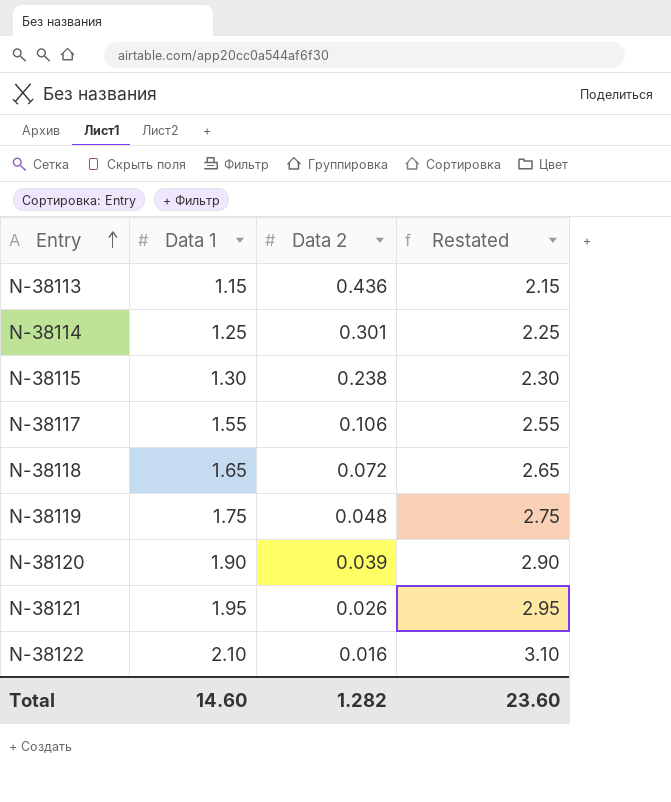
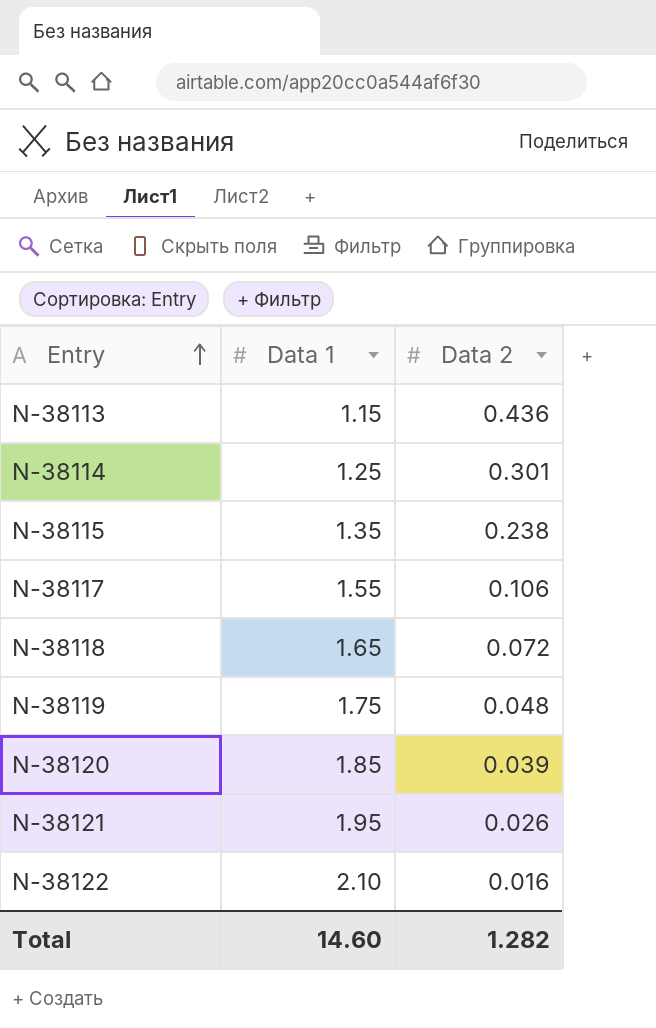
column Restated | formula: [Data 1] + 1 -> none
N-38115 | Data 1: 1.30 -> 1.35
N-38120 | Data 1: 1.90 -> 1.85

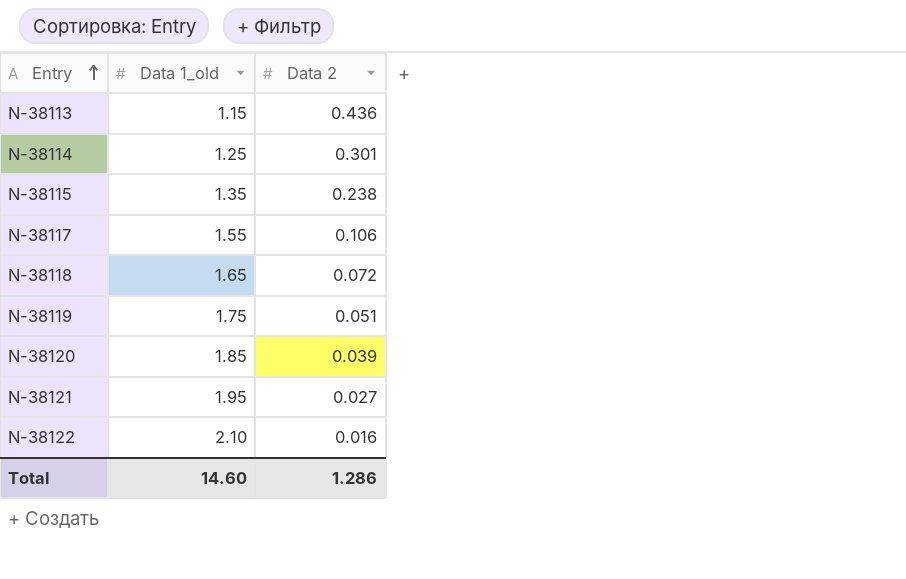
column name: Data 1 -> Data 1_old
N-38119 | Data 2: 0.048 -> 0.051
N-38121 | Data 2: 0.026 -> 0.027
Total | Data 2: 1.282 -> 1.286

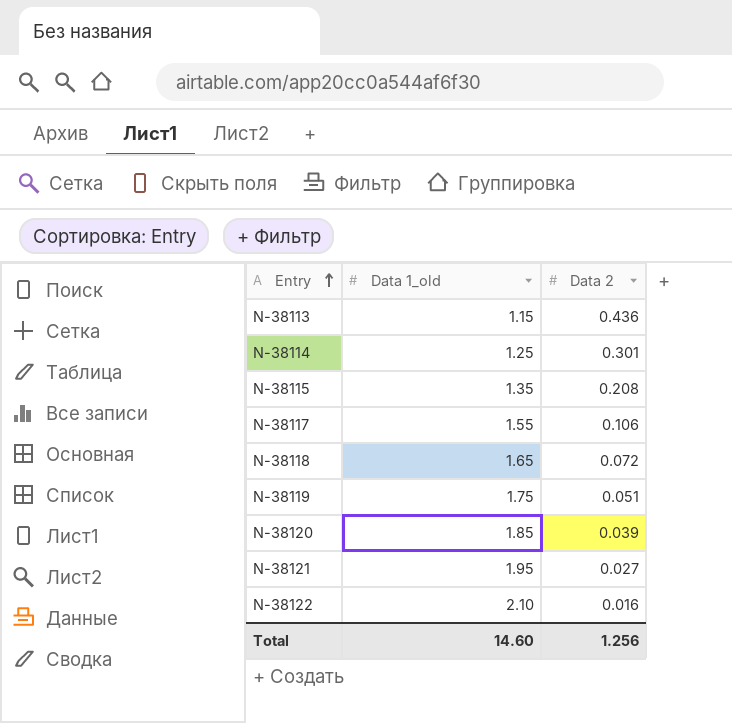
N-38115 | Data 2: 0.238 -> 0.208
Total | Data 2: 1.286 -> 1.256

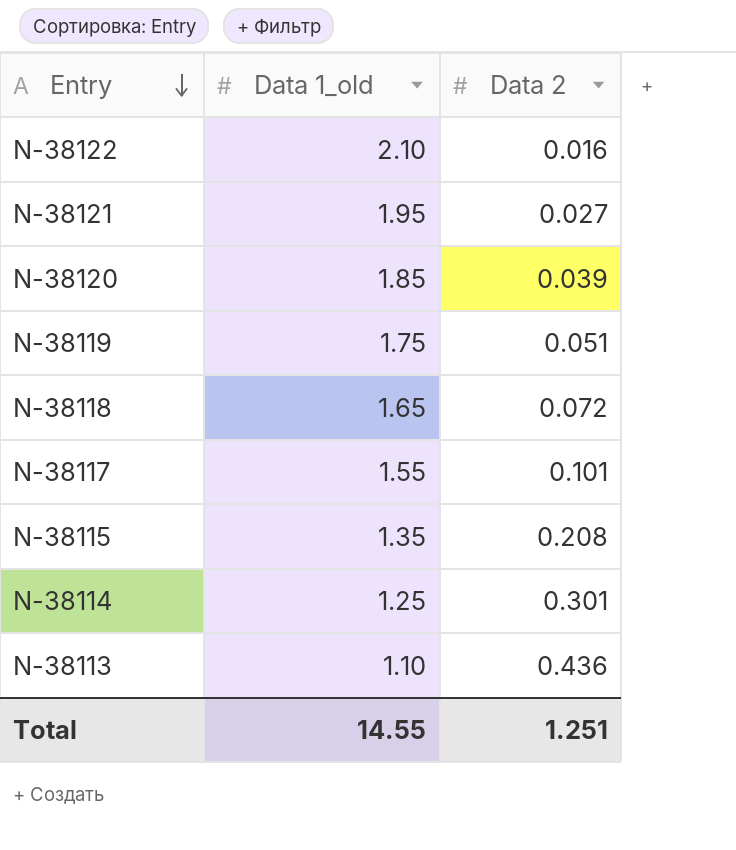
row order: Entry ascending -> Entry descending
N-38117 | Data 2: 0.106 -> 0.101
N-38113 | Data 1_old: 1.15 -> 1.10
Total | Data 1_old: 14.60 -> 14.55
Total | Data 2: 1.256 -> 1.251

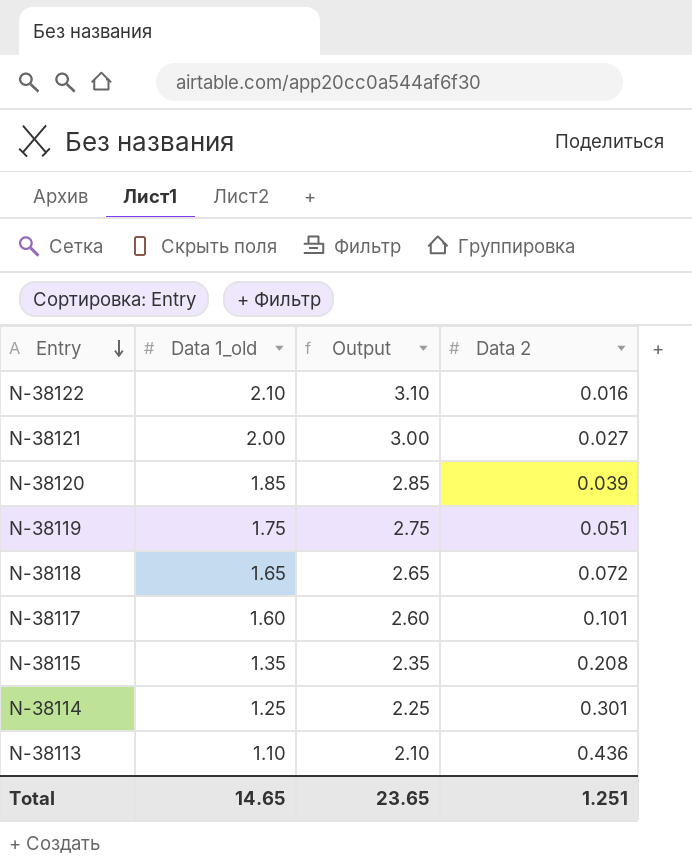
column Output | formula: none -> [Data 1_old] + 1
N-38121 | Data 1_old: 1.95 -> 2.00
N-38117 | Data 1_old: 1.55 -> 1.60
Total | Data 1_old: 14.55 -> 14.65

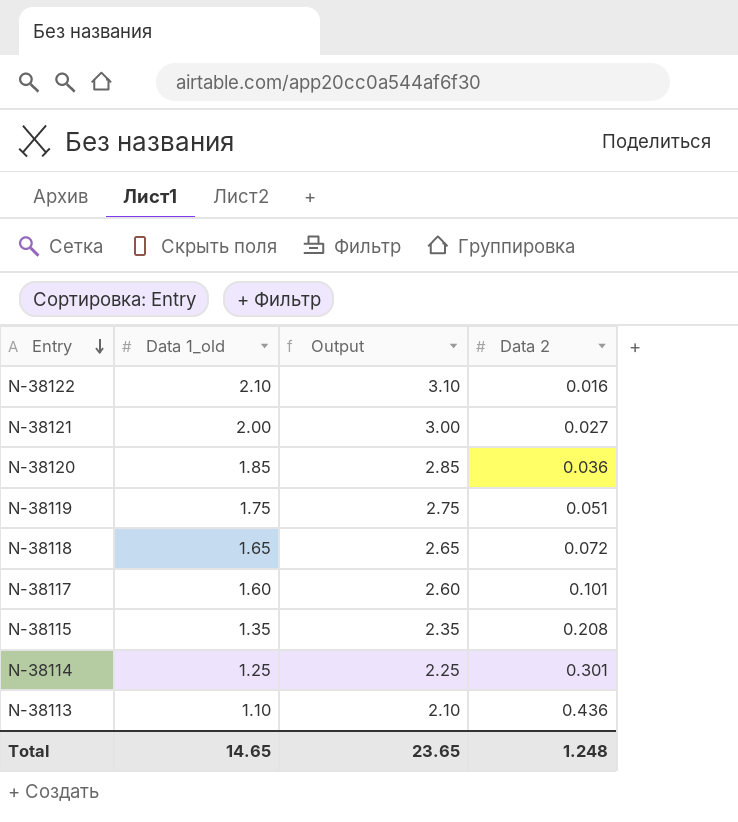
N-38120 | Data 2: 0.039 -> 0.036
Total | Data 2: 1.251 -> 1.248

